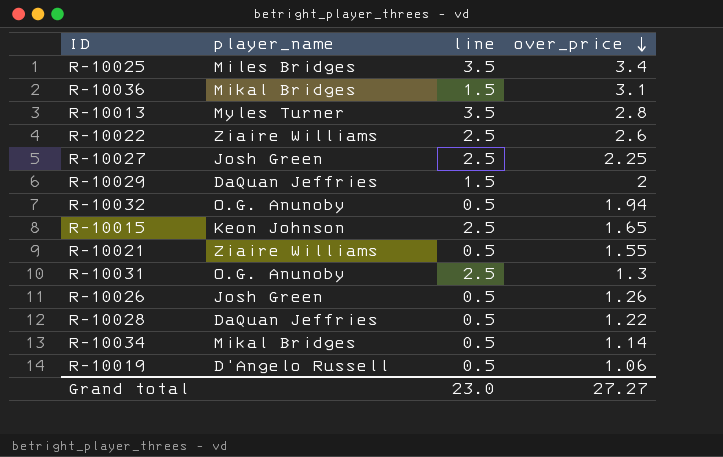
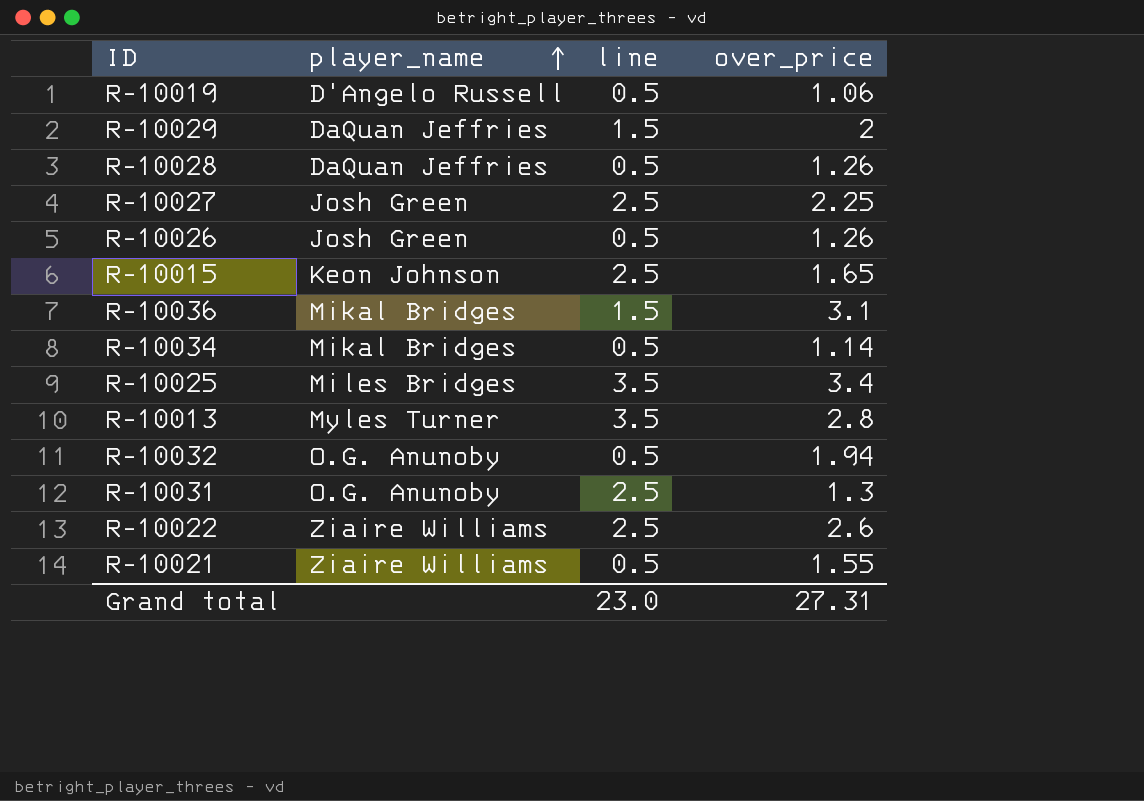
row order: over_price descending -> player_name ascending
R-10028 | over_price: 1.22 -> 1.26
Grand total | over_price: 27.27 -> 27.31

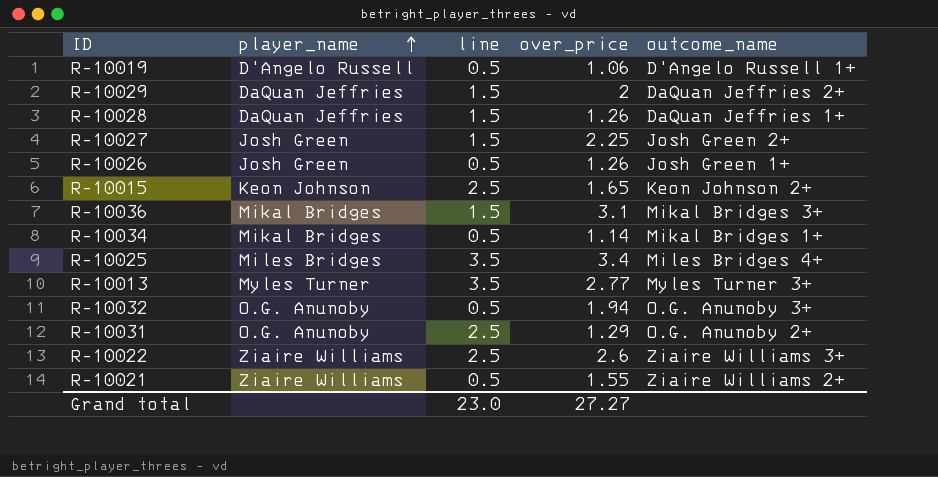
column outcome_name | position: none -> 5
R-10028 | line: 0.5 -> 1.5
R-10027 | line: 2.5 -> 1.5
R-10013 | over_price: 2.8 -> 2.77
R-10031 | over_price: 1.3 -> 1.29
Grand total | over_price: 27.31 -> 27.27

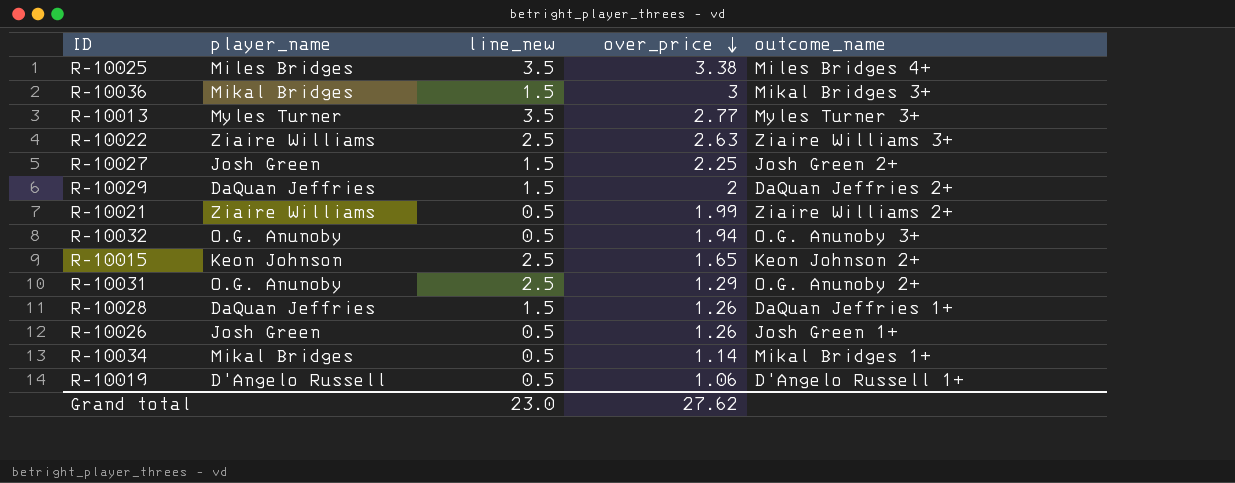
row order: player_name ascending -> over_price descending
column name: line -> line_new
R-10025 | over_price: 3.4 -> 3.38
R-10036 | over_price: 3.1 -> 3
R-10022 | over_price: 2.6 -> 2.63
R-10021 | over_price: 1.55 -> 1.99
Grand total | over_price: 27.27 -> 27.62

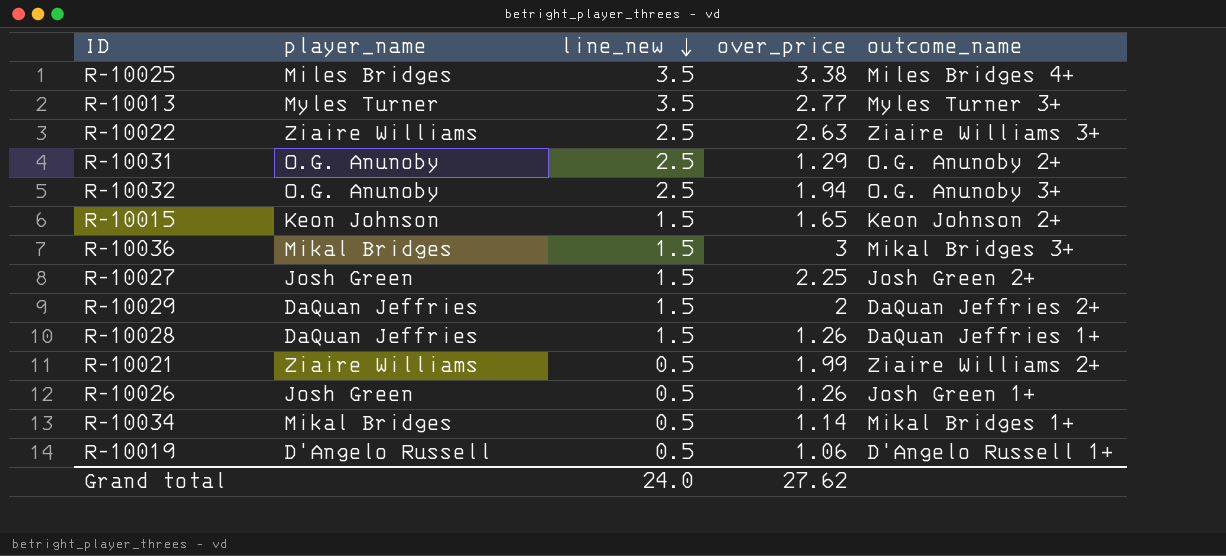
row order: over_price descending -> line_new descending
R-10032 | line_new: 0.5 -> 2.5
R-10015 | line_new: 2.5 -> 1.5
Grand total | line_new: 23.0 -> 24.0

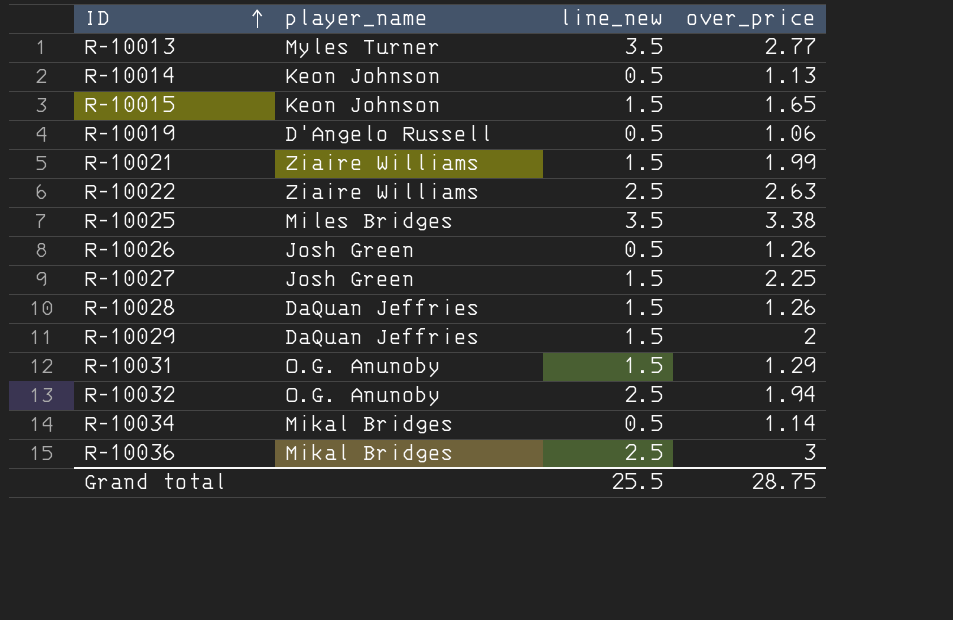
row order: line_new descending -> ID ascending
column outcome_name | position: 5 -> none
row R-10014: none -> Keon Johnson | 0.5 | 1.13
R-10021 | line_new: 0.5 -> 1.5
R-10031 | line_new: 2.5 -> 1.5
R-10036 | line_new: 1.5 -> 2.5
Grand total | line_new: 24.0 -> 25.5
Grand total | over_price: 27.62 -> 28.75

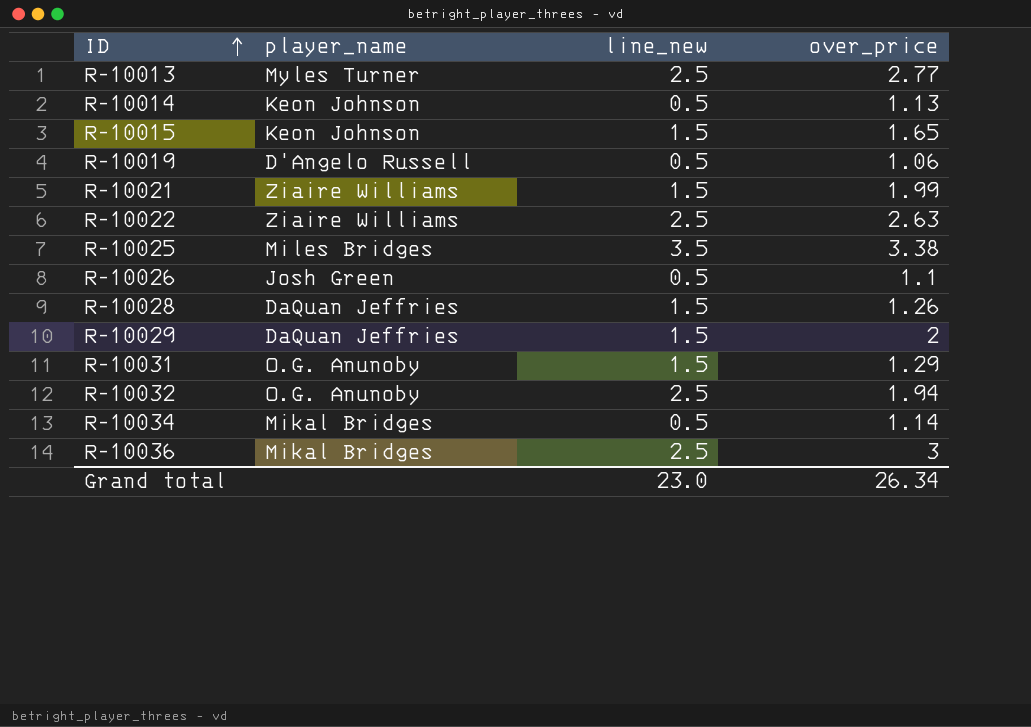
row R-10027: Josh Green | 1.5 | 2.25 -> none
R-10013 | line_new: 3.5 -> 2.5
R-10026 | over_price: 1.26 -> 1.1
Grand total | line_new: 25.5 -> 23.0
Grand total | over_price: 28.75 -> 26.34

